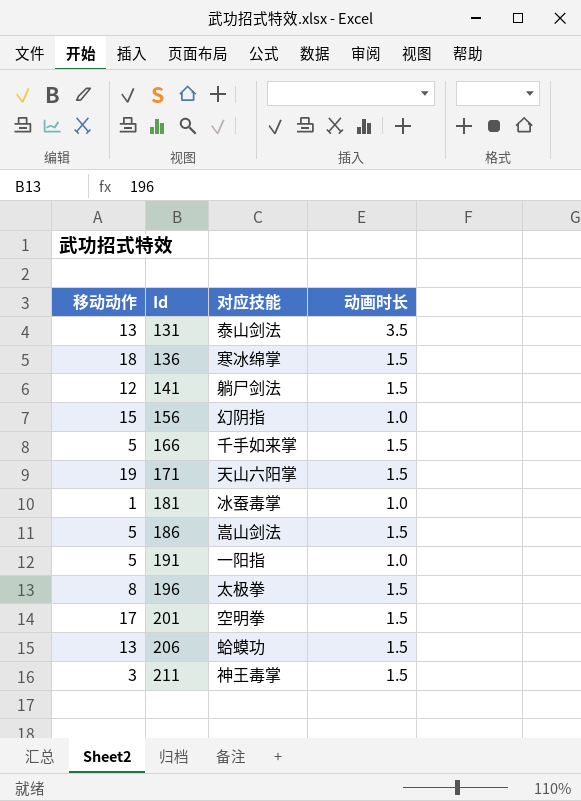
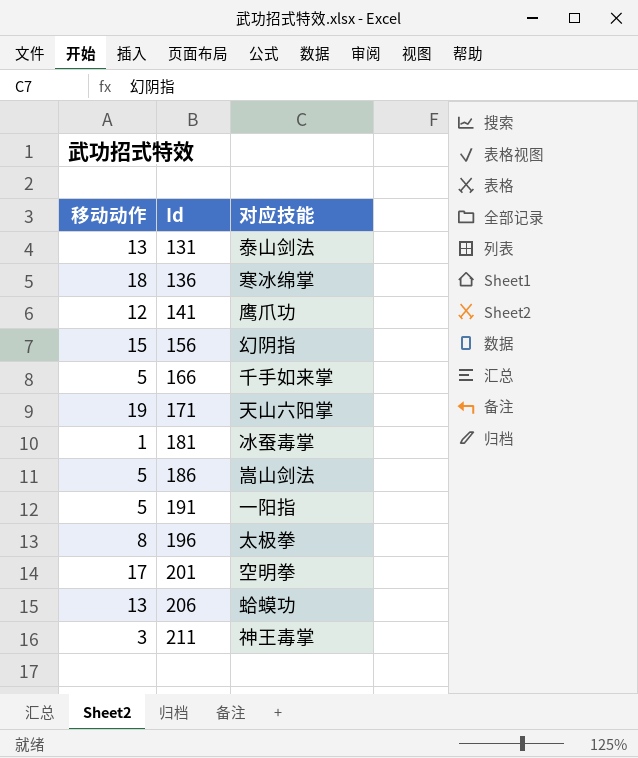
column 动画时长 | position: 4 -> none
141 | 对应技能: 躺尸剑法 -> 鹰爪功

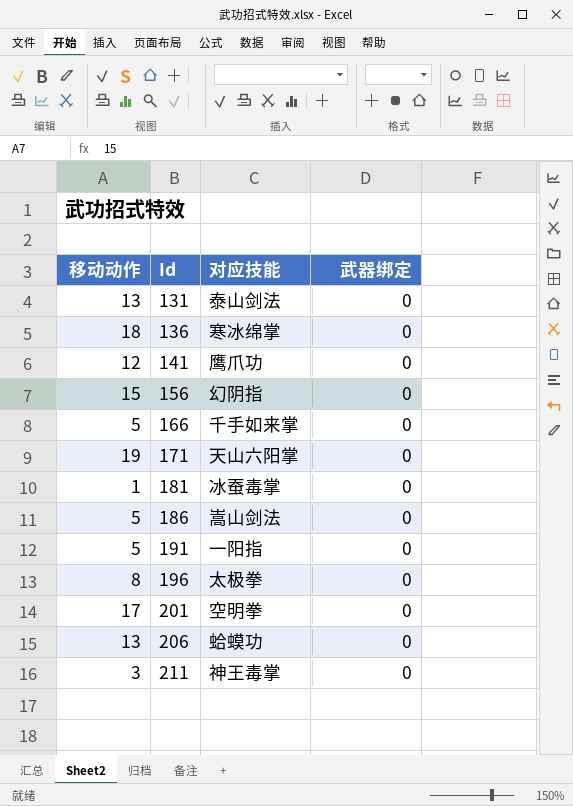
column 武器绑定 | position: none -> 4

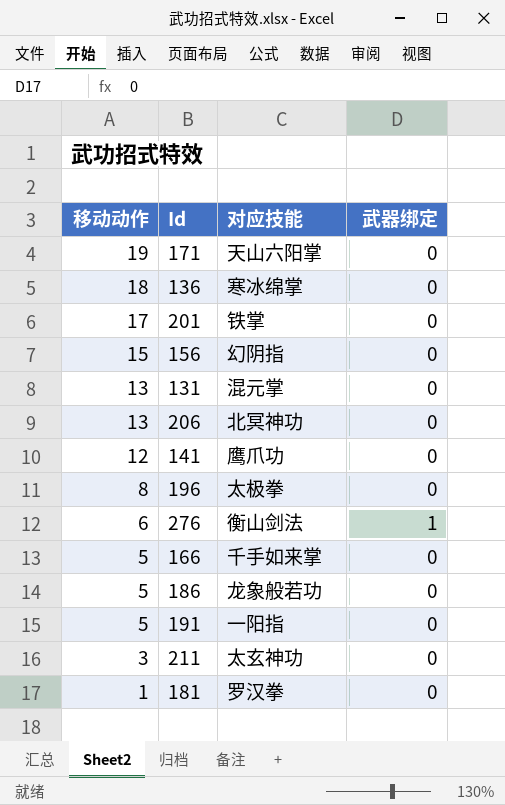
row order: Id ascending -> 移动动作 descending
201 | 对应技能: 空明拳 -> 铁掌
131 | 对应技能: 泰山剑法 -> 混元掌
206 | 对应技能: 蛤蟆功 -> 北冥神功
row 276: none -> 6 | 衡山剑法 | 1
186 | 对应技能: 嵩山剑法 -> 龙象般若功
211 | 对应技能: 神王毒掌 -> 太玄神功
181 | 对应技能: 冰蚕毒掌 -> 罗汉拳

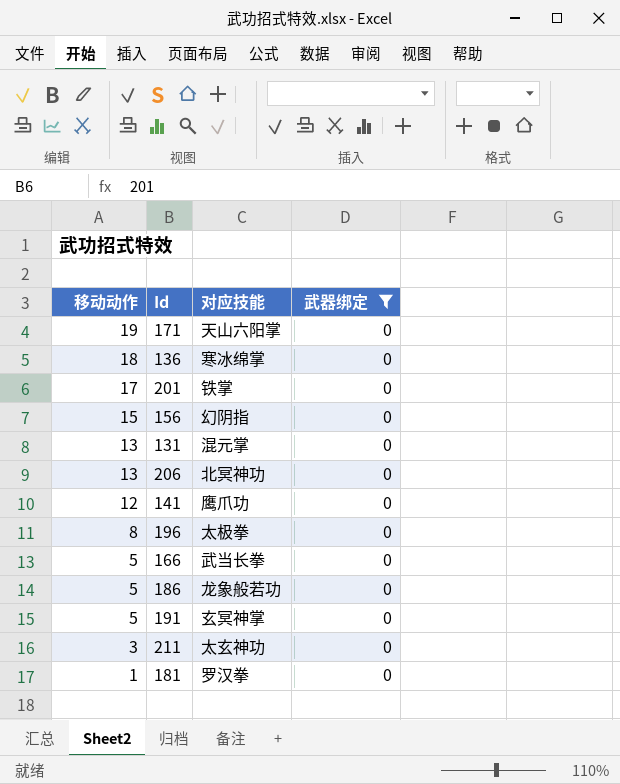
filter: none -> 武器绑定 = 0
166 | 对应技能: 千手如来掌 -> 武当长拳
191 | 对应技能: 一阳指 -> 玄冥神掌

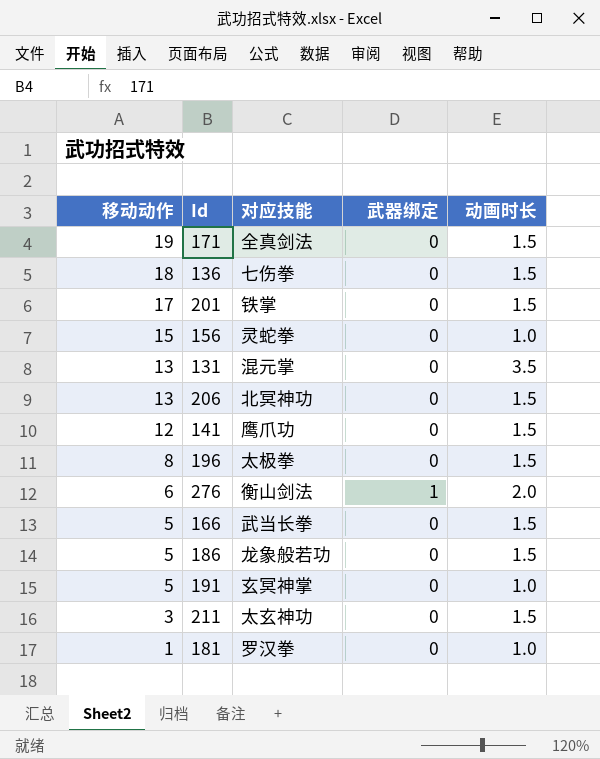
filter: 武器绑定 = 0 -> none
column 动画时长 | position: none -> 5
171 | 对应技能: 天山六阳掌 -> 全真剑法
136 | 对应技能: 寒冰绵掌 -> 七伤拳
156 | 对应技能: 幻阴指 -> 灵蛇拳

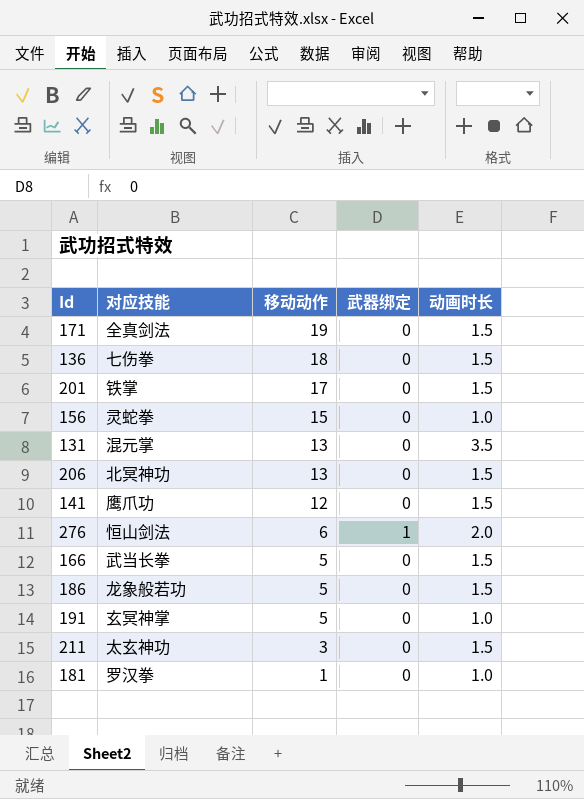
column 移动动作 | position: 1 -> 3
row 196: 8 | 太极拳 | 0 | 1.5 -> none
276 | 对应技能: 衡山剑法 -> 恒山剑法

